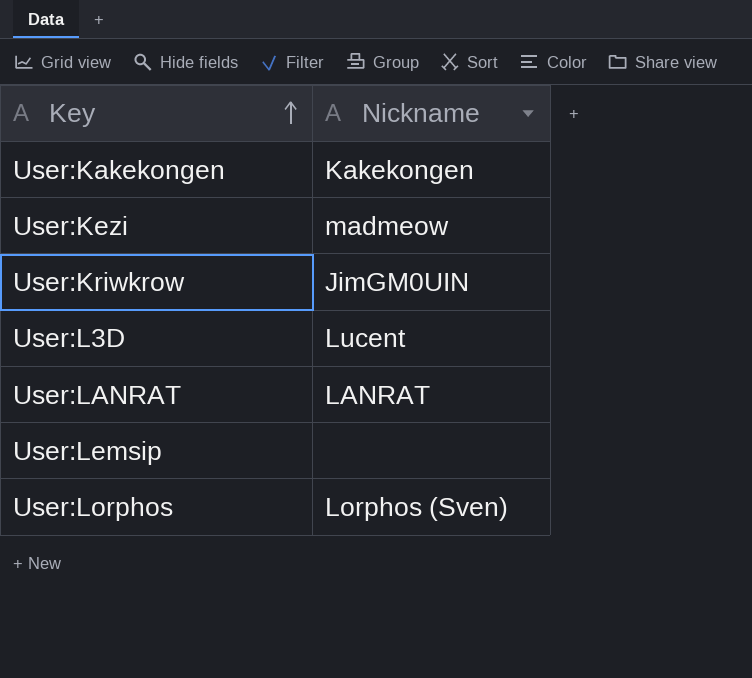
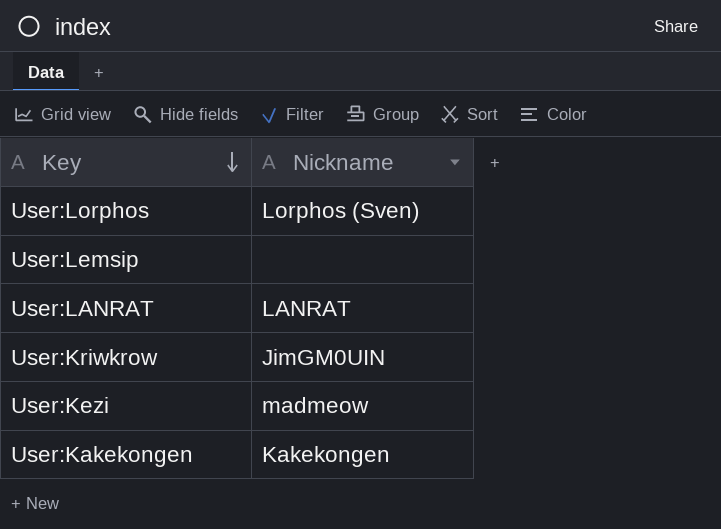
row order: Key ascending -> Key descending
row User:L3D: Lucent -> none

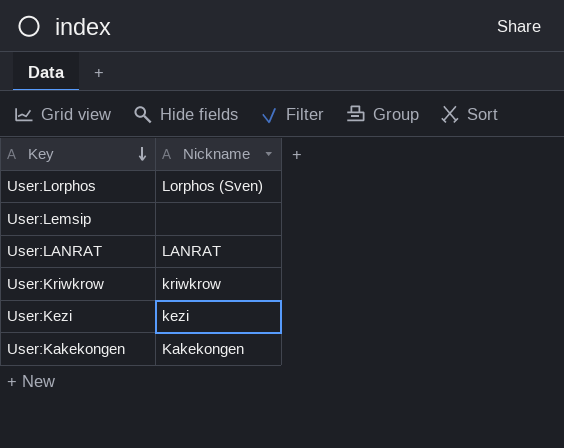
User:Kriwkrow | Nickname: JimGM0UIN -> kriwkrow
User:Kezi | Nickname: madmeow -> kezi

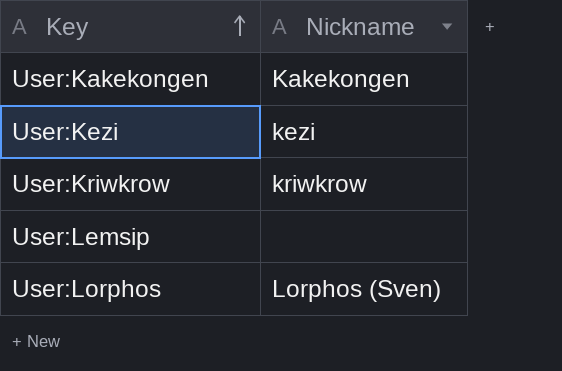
row order: Key descending -> Key ascending
row User:LANRAT: LANRAT -> none

